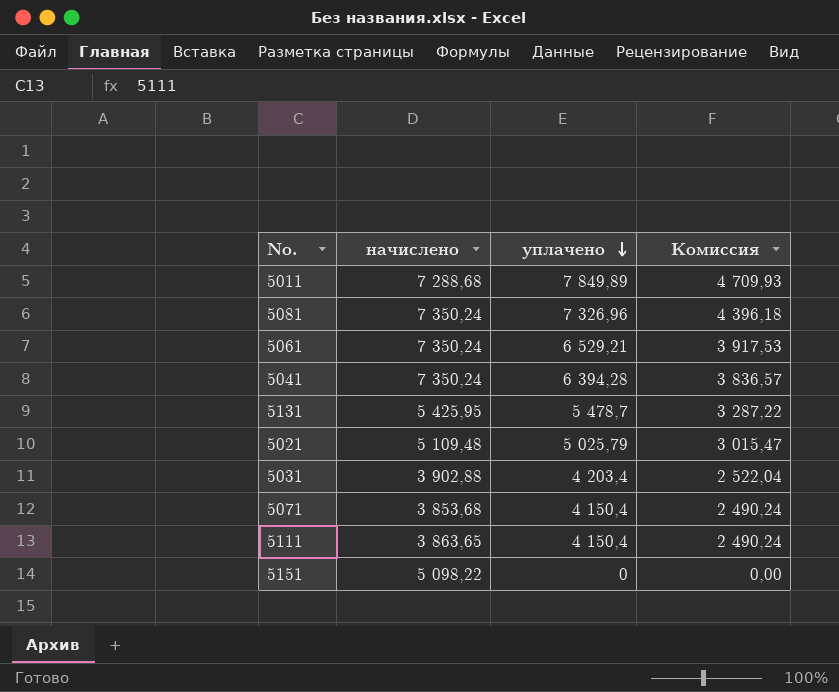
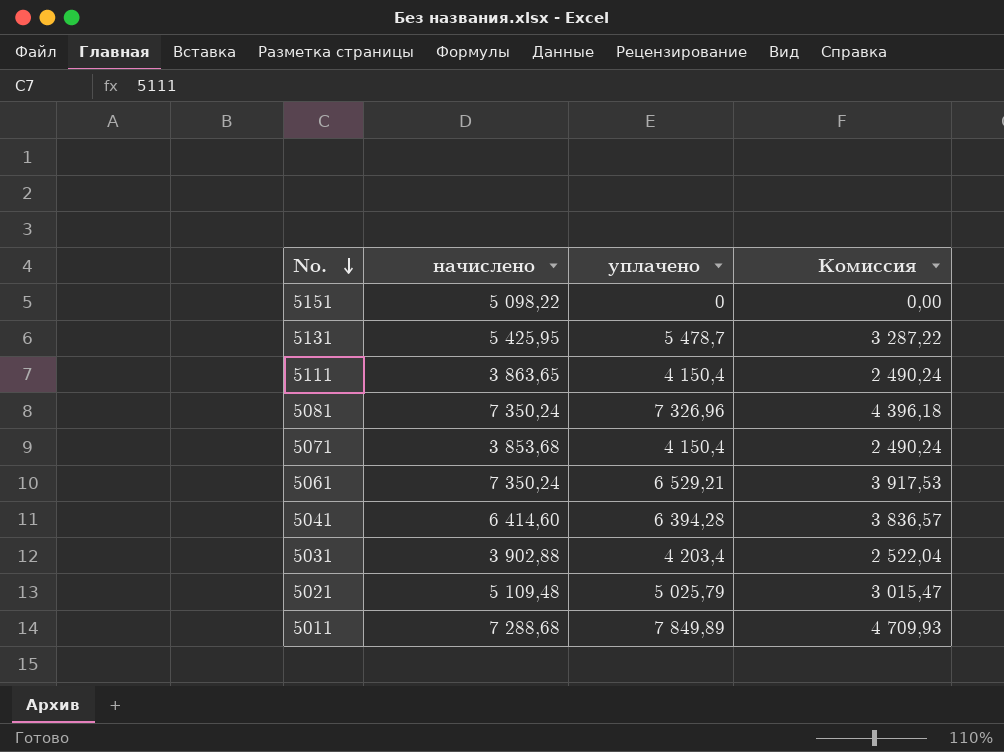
row order: уплачено descending -> No. descending
5041 | начислено: 7 350,24 -> 6 414,60

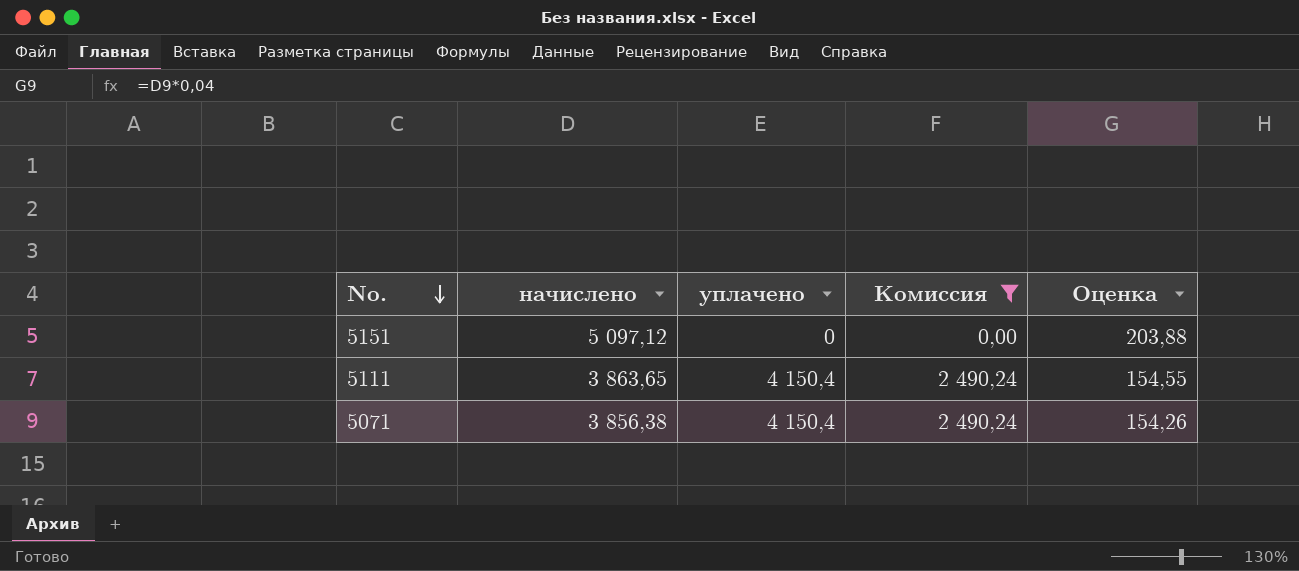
filter: none -> Комиссия <= 2 490,24
column Оценка | formula: none -> [начислено] * 0,04
5151 | начислено: 5 098,22 -> 5 097,12
5071 | начислено: 3 853,68 -> 3 856,38

